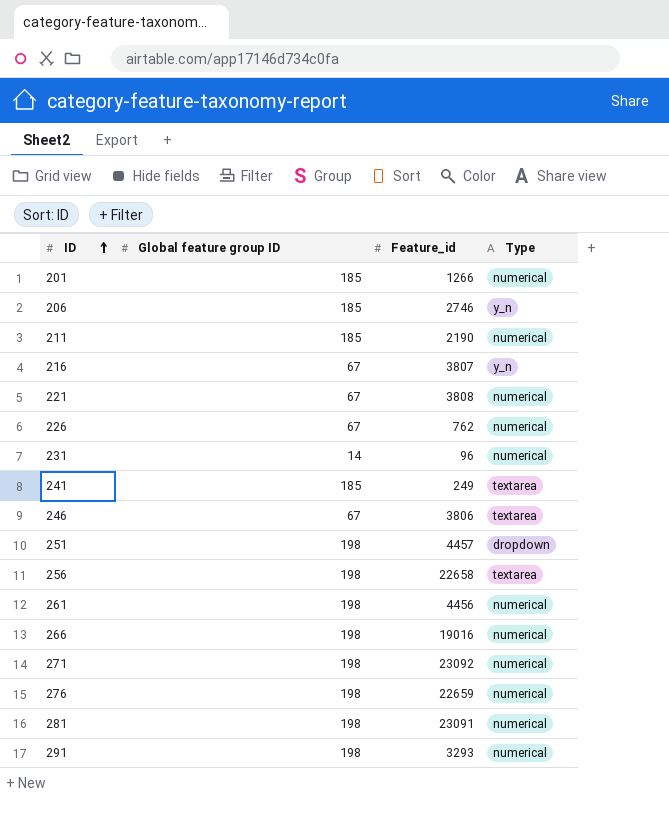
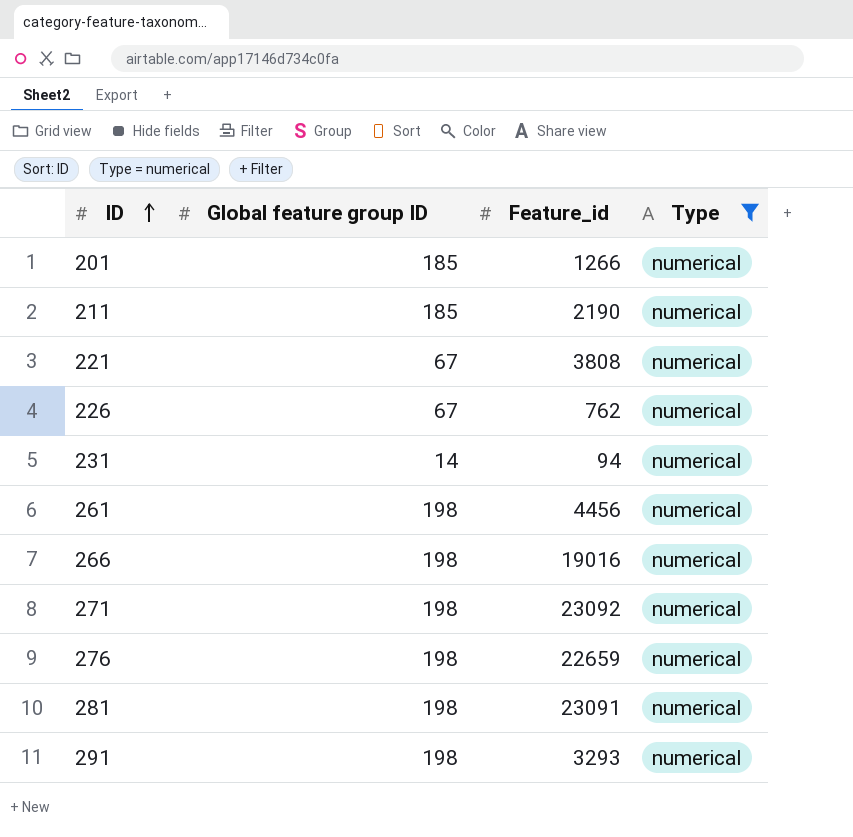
filter: none -> Type = numerical
231 | Feature_id: 96 -> 94

